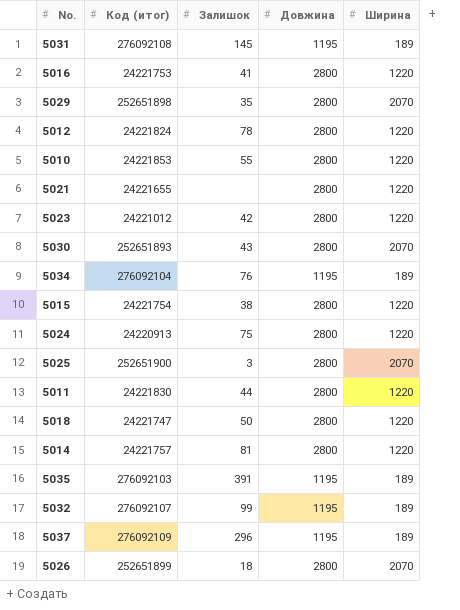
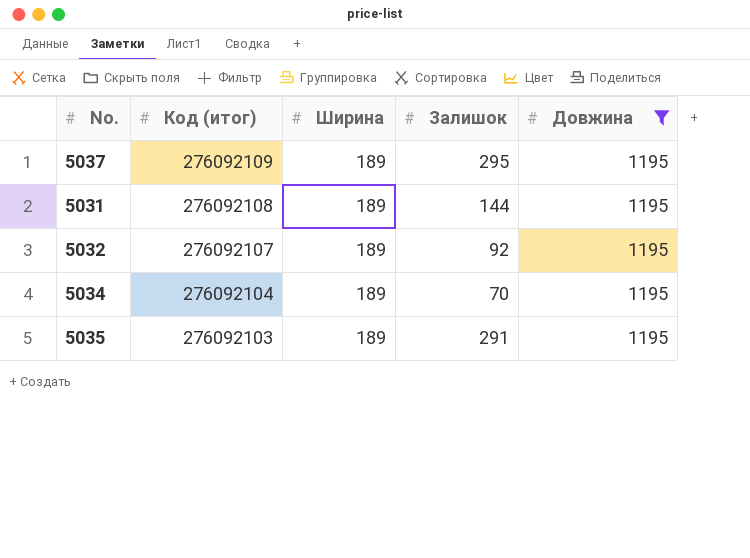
filter: none -> Довжина = 1195
row order: none -> Код (итог) descending
column Ширина | position: 5 -> 3
5037 | Залишок: 296 -> 295
5031 | Залишок: 145 -> 144
5032 | Залишок: 99 -> 92
5034 | Залишок: 76 -> 70
5035 | Залишок: 391 -> 291

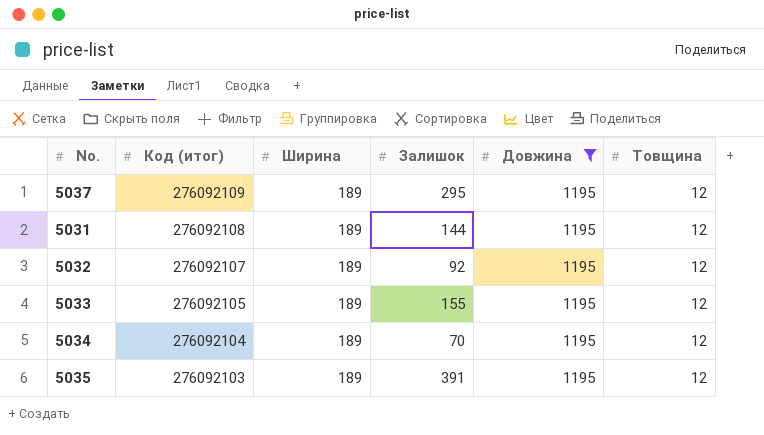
column Товщина | position: none -> 6
row 5033: none -> 276092105 | 189 | 155 | 1195 | 12
5035 | Залишок: 291 -> 391

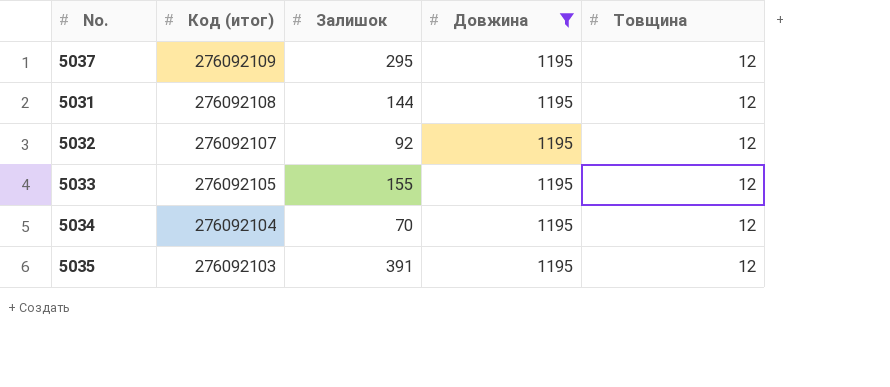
column Ширина | position: 3 -> none

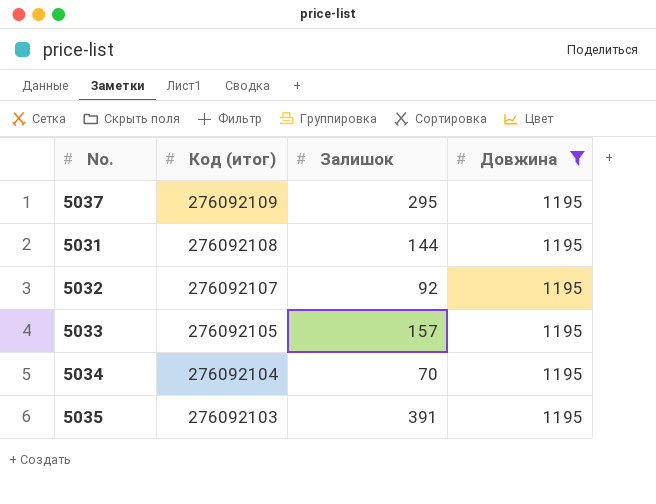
column Товщина | position: 5 -> none
5033 | Залишок: 155 -> 157

